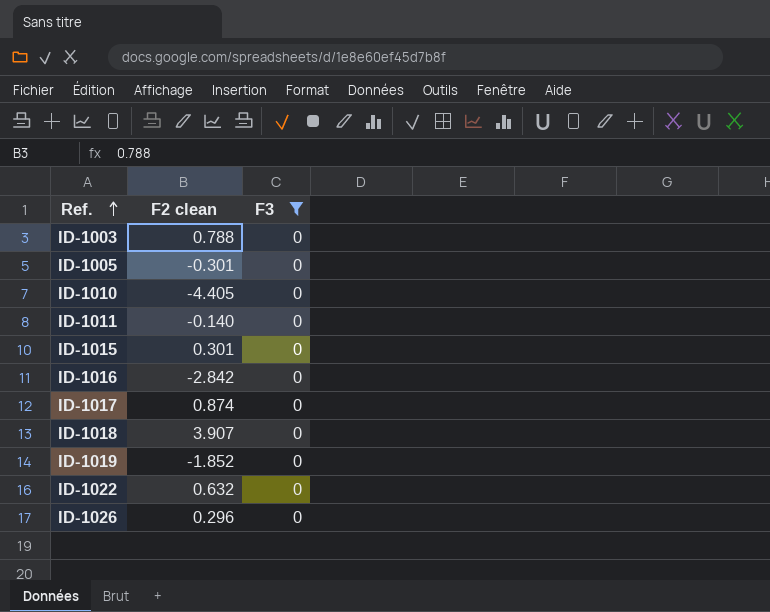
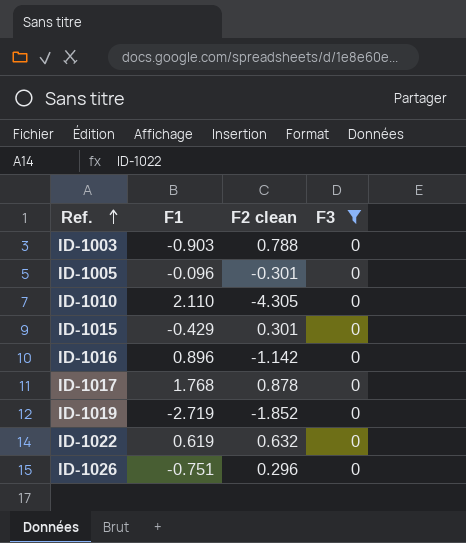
column F1 | position: none -> 2
row ID-1011: -0.140 | 0 -> none
row ID-1018: 3.907 | 0 -> none
ID-1010 | F2 clean: -4.405 -> -4.305
ID-1016 | F2 clean: -2.842 -> -1.142
ID-1017 | F2 clean: 0.874 -> 0.878

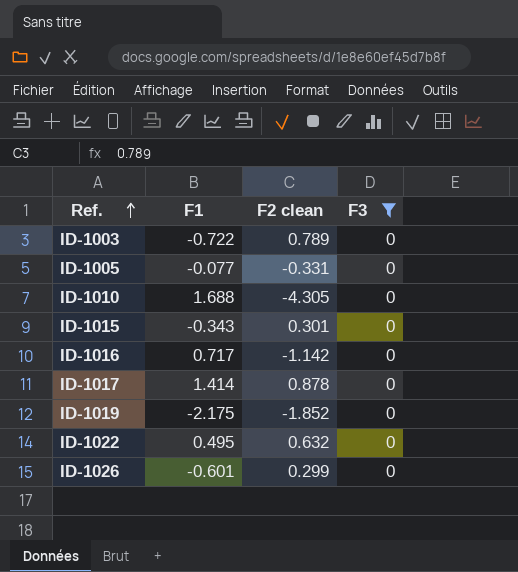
ID-1003 | F1: -0.903 -> -0.722
ID-1003 | F2 clean: 0.788 -> 0.789
ID-1005 | F1: -0.096 -> -0.077
ID-1005 | F2 clean: -0.301 -> -0.331
ID-1010 | F1: 2.110 -> 1.688
ID-1015 | F1: -0.429 -> -0.343
ID-1016 | F1: 0.896 -> 0.717
ID-1017 | F1: 1.768 -> 1.414
ID-1019 | F1: -2.719 -> -2.175
ID-1022 | F1: 0.619 -> 0.495
ID-1026 | F1: -0.751 -> -0.601
ID-1026 | F2 clean: 0.296 -> 0.299

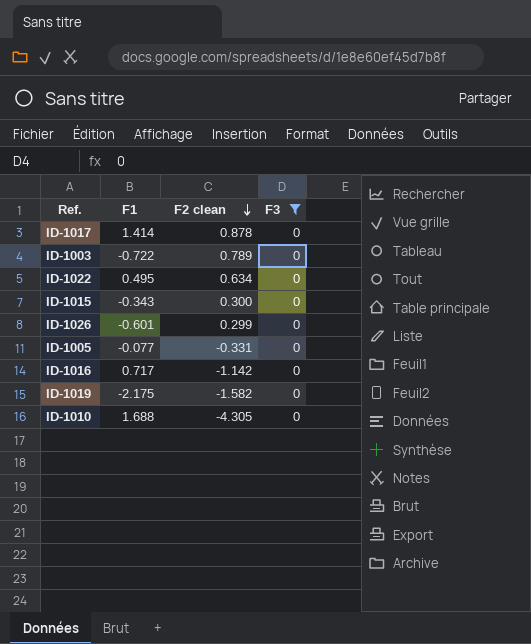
row order: Ref. ascending -> F2 clean descending
ID-1022 | F2 clean: 0.632 -> 0.634
ID-1015 | F2 clean: 0.301 -> 0.300
ID-1019 | F2 clean: -1.852 -> -1.582

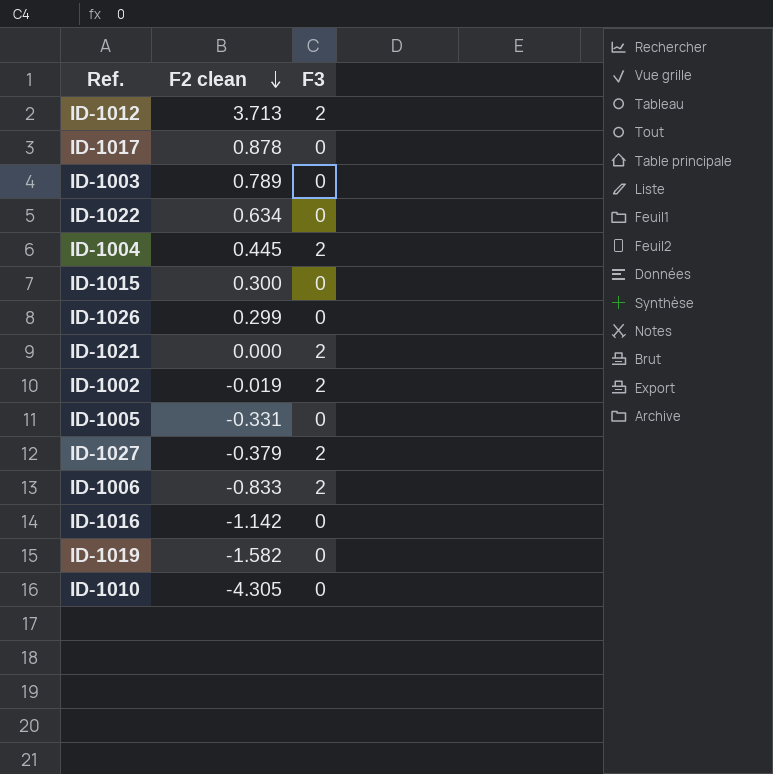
filter: F3 = 0 -> none
column F1 | position: 2 -> none

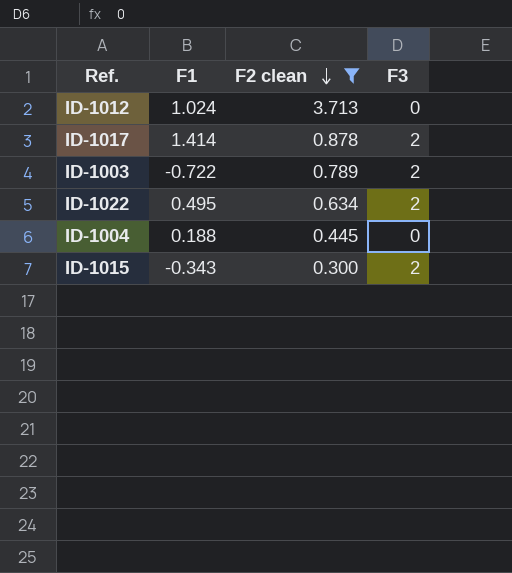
filter: none -> F2 clean >= 0.300
column F1 | position: none -> 2
ID-1012 | F3: 2 -> 0
ID-1017 | F3: 0 -> 2
ID-1003 | F3: 0 -> 2
ID-1022 | F3: 0 -> 2
ID-1004 | F3: 2 -> 0
ID-1015 | F3: 0 -> 2

